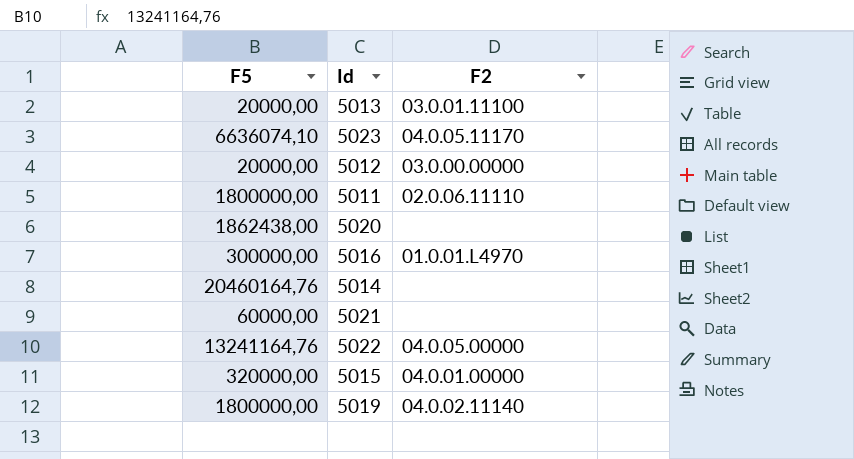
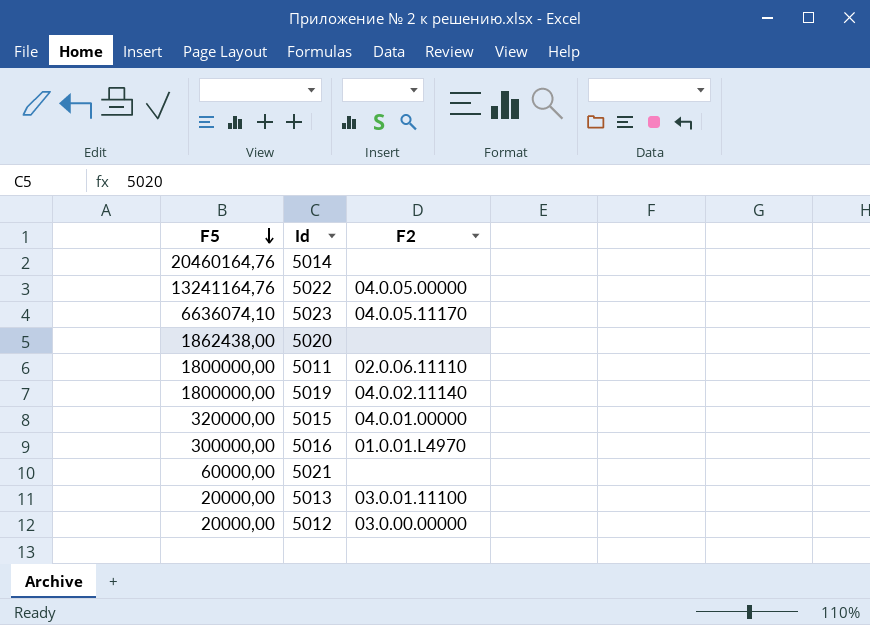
row order: none -> F5 descending

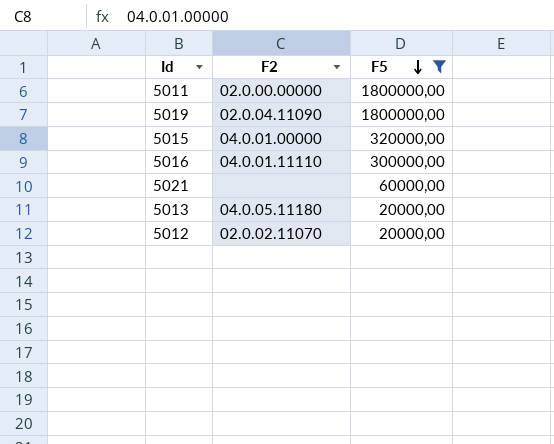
filter: none -> F5 <= 1800000,00
column F5 | position: 1 -> 3
5011 | F2: 02.0.06.11110 -> 02.0.00.00000
5019 | F2: 04.0.02.11140 -> 02.0.04.11090
5016 | F2: 01.0.01.L4970 -> 04.0.01.11110
5013 | F2: 03.0.01.11100 -> 04.0.05.11180
5012 | F2: 03.0.00.00000 -> 02.0.02.11070

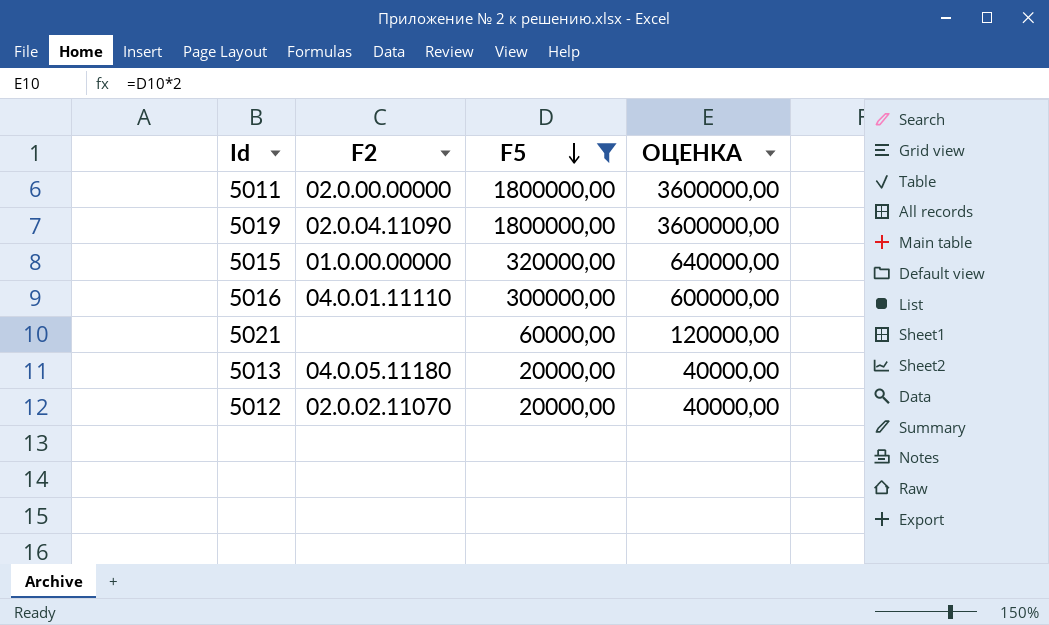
column ОЦЕНКА | formula: none -> [F5] * 2
5015 | F2: 04.0.01.00000 -> 01.0.00.00000

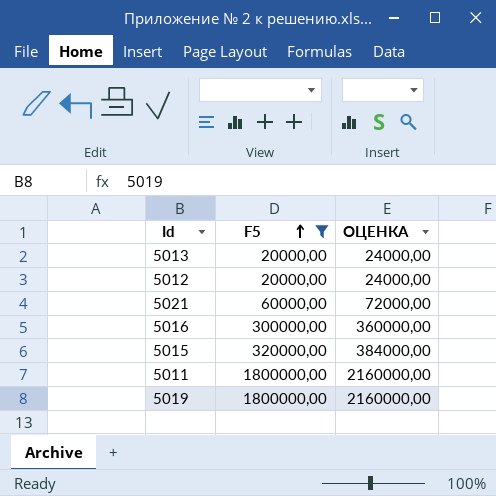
row order: F5 descending -> F5 ascending
column F2 | position: 2 -> none
column ОЦЕНКА | formula: [F5] * 2 -> [F5] * 1,2

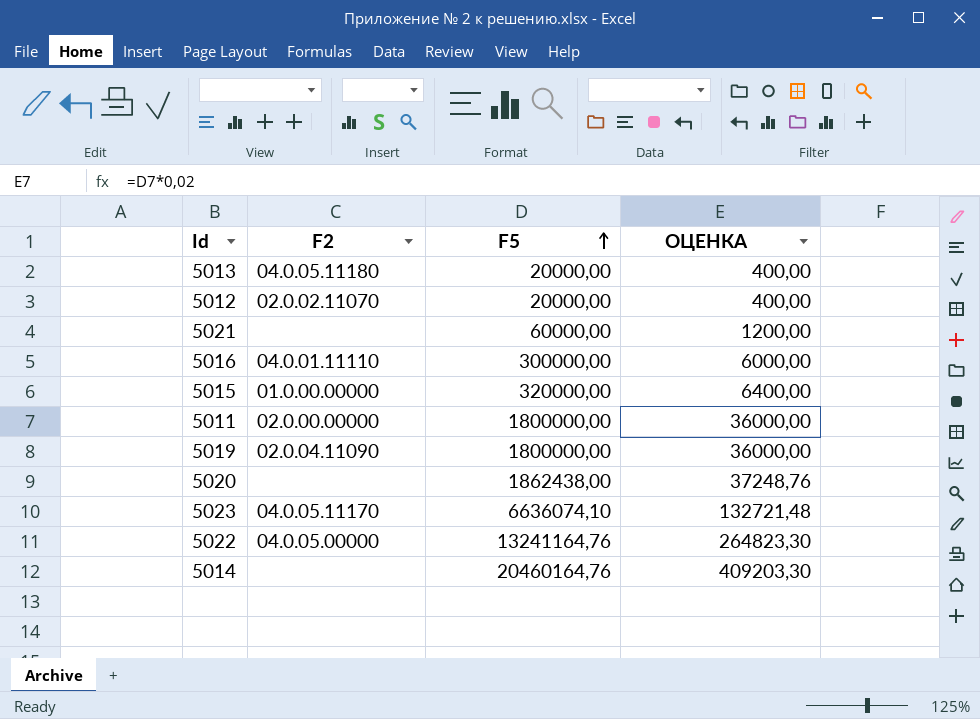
filter: F5 <= 1800000,00 -> none
column F2 | position: none -> 2
column ОЦЕНКА | formula: [F5] * 1,2 -> [F5] * 0,02

